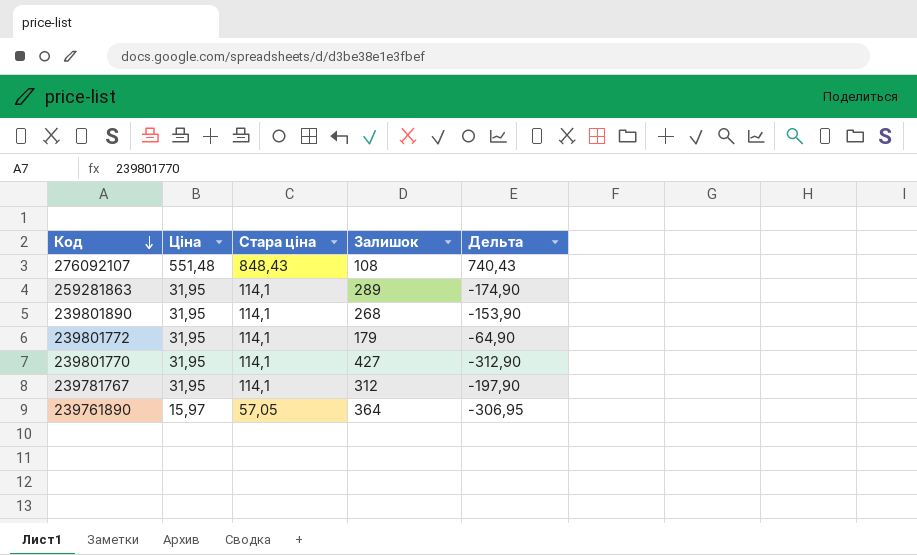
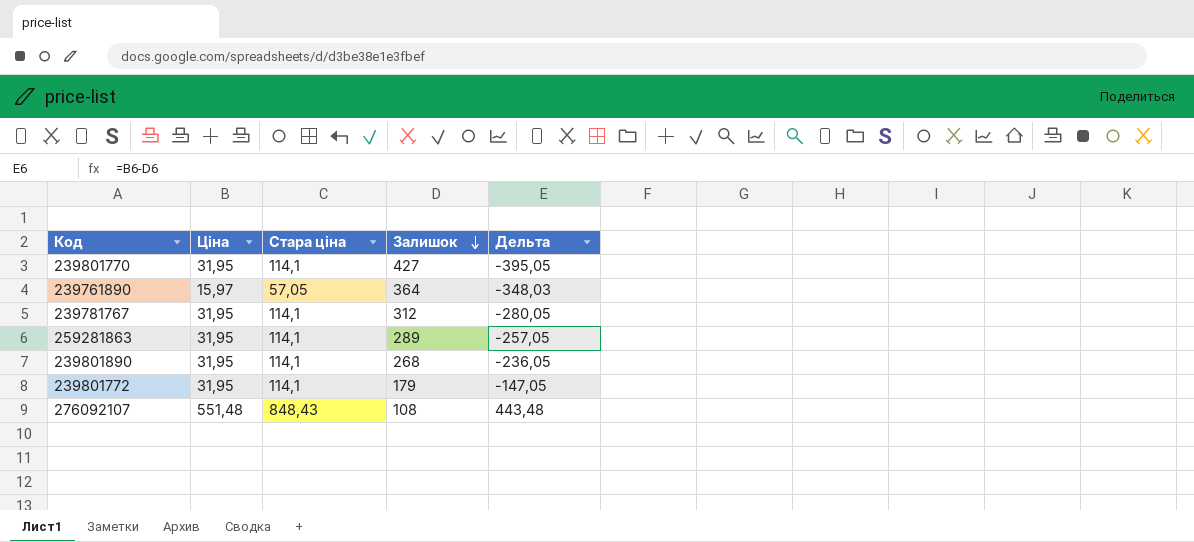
row order: Код descending -> Залишок descending
column Дельта | formula: [Стара ціна] - [Залишок] -> [Ціна] - [Залишок]

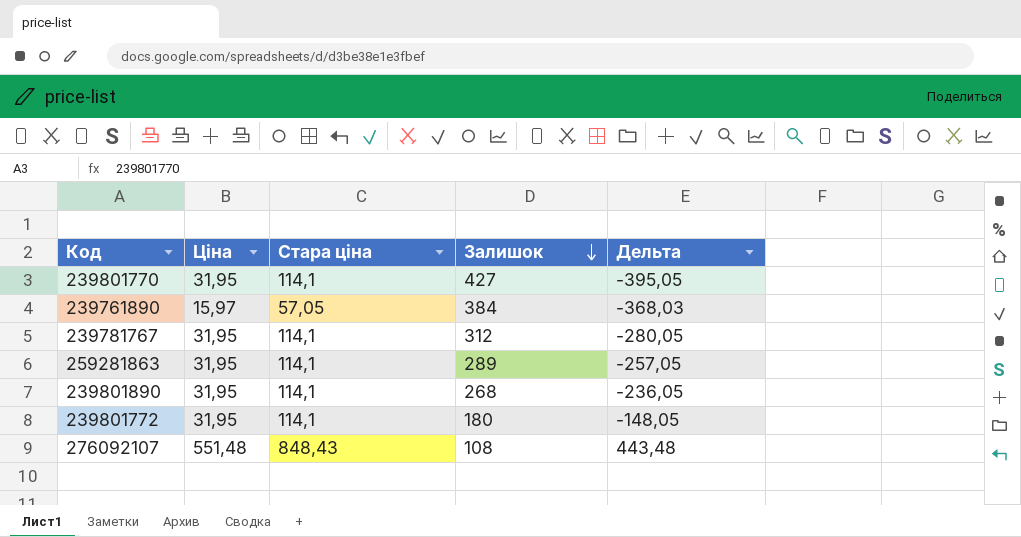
239761890 | Залишок: 364 -> 384
239761890 | Дельта: -348,03 -> -368,03
239801772 | Залишок: 179 -> 180
239801772 | Дельта: -147,05 -> -148,05

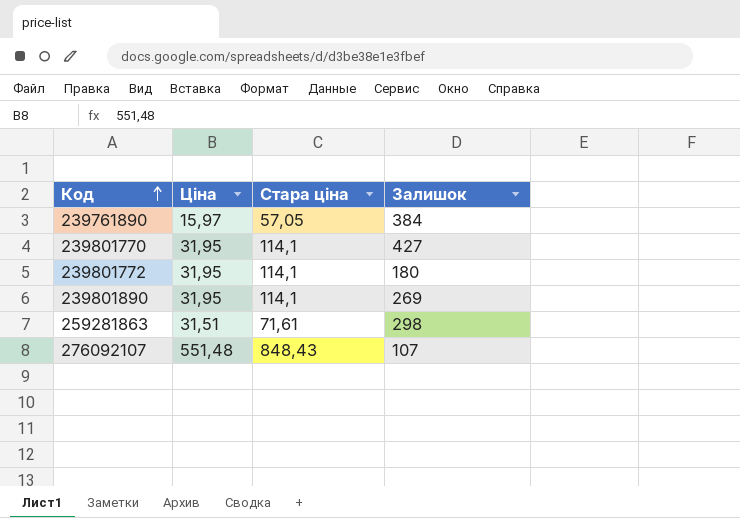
row order: Залишок descending -> Код ascending
column Дельта | formula: [Ціна] - [Залишок] -> none
row 239781767: 31,95 | 114,1 | 312 | -280,05 -> none
239801890 | Залишок: 268 -> 269
259281863 | Ціна: 31,95 -> 31,51
259281863 | Стара ціна: 114,1 -> 71,61
259281863 | Залишок: 289 -> 298
276092107 | Залишок: 108 -> 107

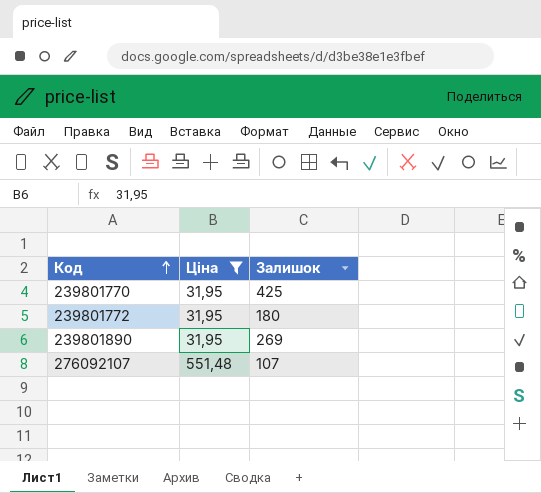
filter: none -> Ціна >= 31,95
column Стара ціна | position: 3 -> none
239801770 | Залишок: 427 -> 425

